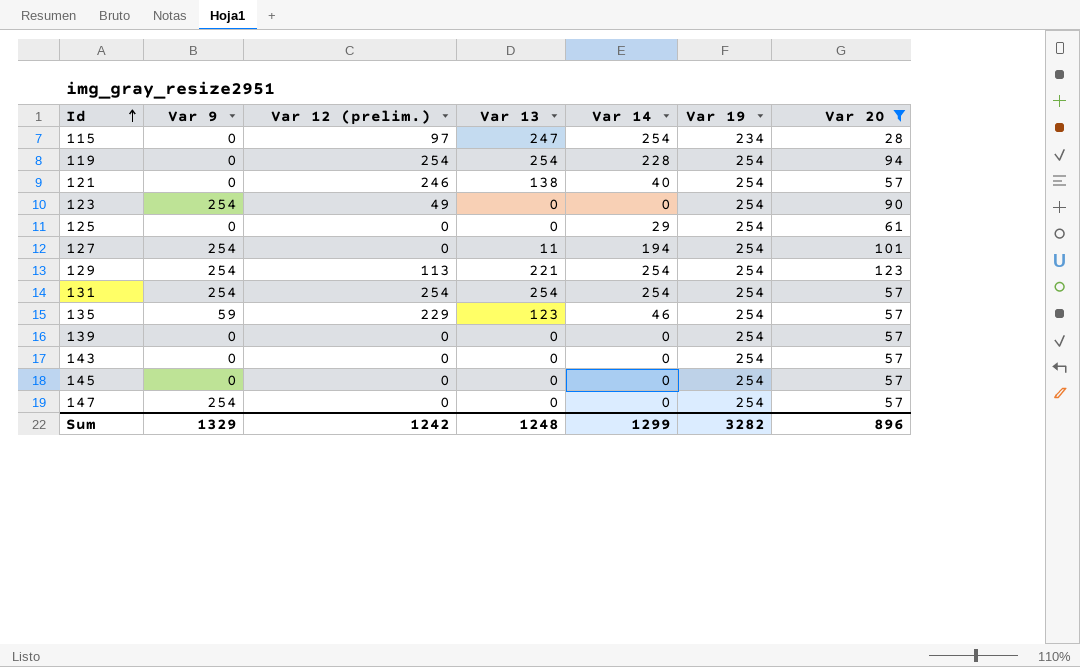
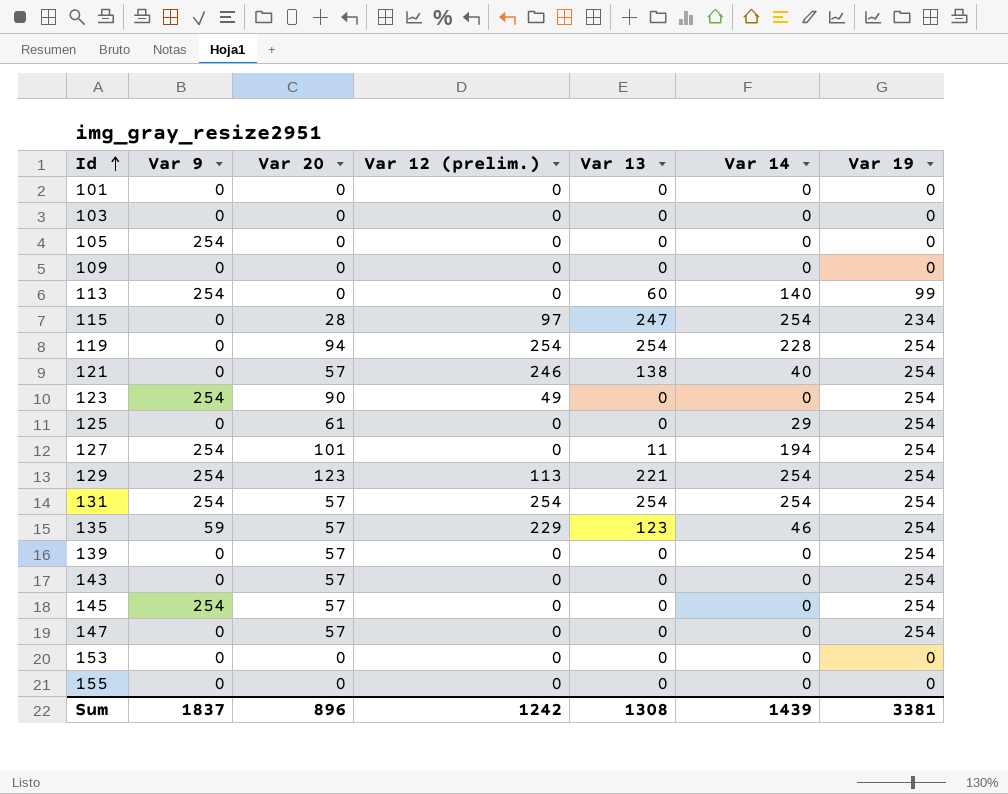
filter: Var 20 != 0 -> none
column Var 20 | position: 7 -> 3
145 | Var 9: 0 -> 254
147 | Var 9: 254 -> 0
Sum | Var 9: 1329 -> 1837
Sum | Var 13: 1248 -> 1308
Sum | Var 14: 1299 -> 1439
Sum | Var 19: 3282 -> 3381

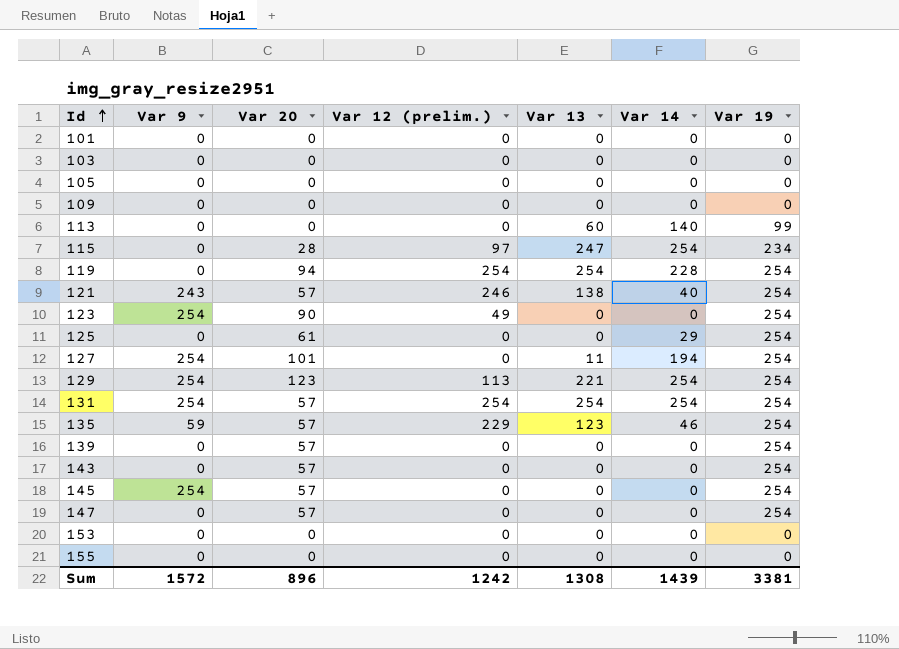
105 | Var 9: 254 -> 0
113 | Var 9: 254 -> 0
121 | Var 9: 0 -> 243
Sum | Var 9: 1837 -> 1572

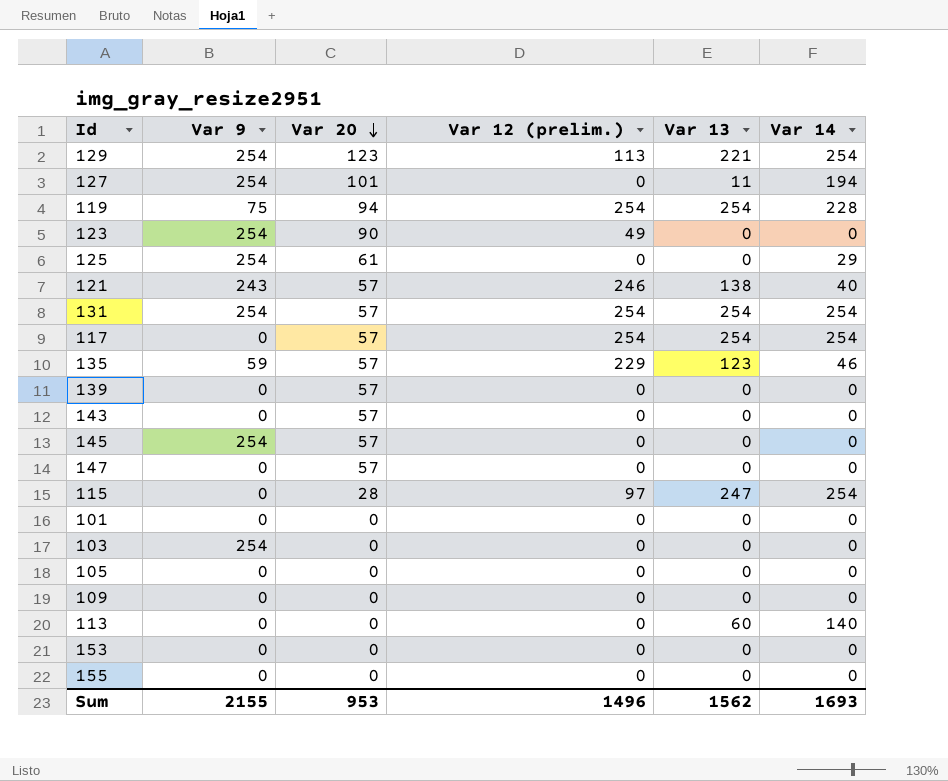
row order: Id ascending -> Var 20 descending
column Var 19 | position: 7 -> none
119 | Var 9: 0 -> 75
125 | Var 9: 0 -> 254
row 117: none -> 0 | 57 | 254 | 254 | 254
103 | Var 9: 0 -> 254
Sum | Var 9: 1572 -> 2155
Sum | Var 20: 896 -> 953
Sum | Var 12 (prelim.): 1242 -> 1496
Sum | Var 13: 1308 -> 1562
Sum | Var 14: 1439 -> 1693

